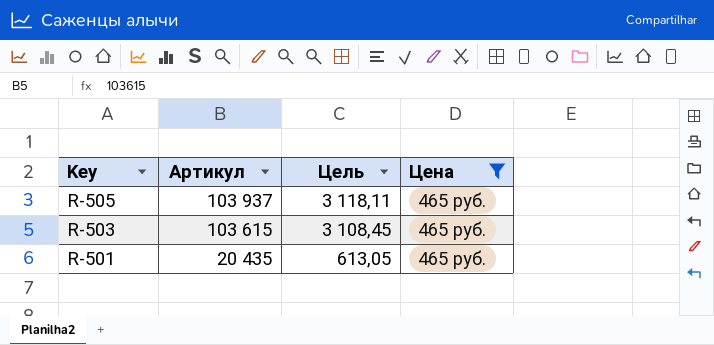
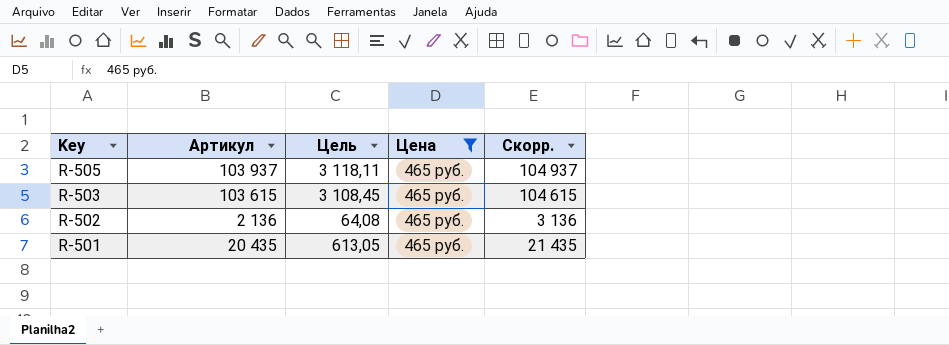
column Скорр. | formula: none -> [Артикул] + 1000
row R-502: none -> 2 136 | 64,08 | 465 руб. | 3 136

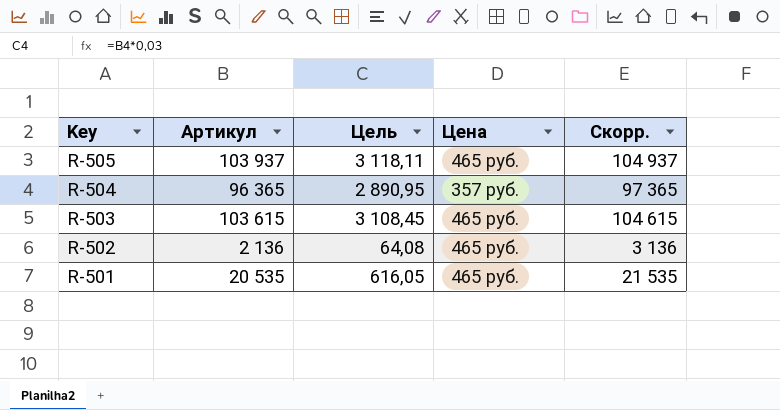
filter: Цена = 465 руб. -> none
R-501 | Артикул: 20 435 -> 20 535
R-501 | Цель: 613,05 -> 616,05
R-501 | Скорр.: 21 435 -> 21 535

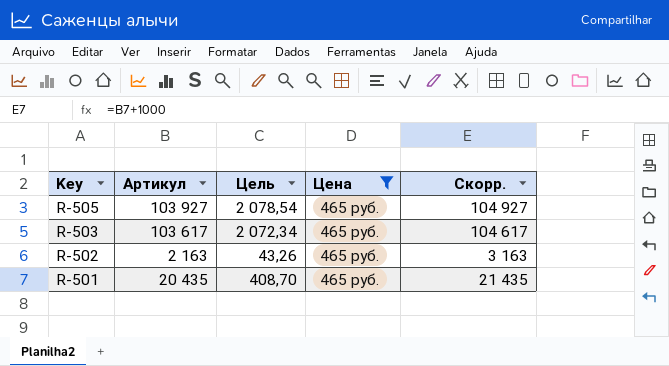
filter: none -> Цена = 465 руб.
column Цель | formula: [Артикул] * 0,03 -> [Артикул] * 0,02
R-505 | Артикул: 103 937 -> 103 927
R-505 | Скорр.: 104 937 -> 104 927
R-503 | Артикул: 103 615 -> 103 617
R-503 | Скорр.: 104 615 -> 104 617
R-502 | Артикул: 2 136 -> 2 163
R-502 | Скорр.: 3 136 -> 3 163
R-501 | Артикул: 20 535 -> 20 435
R-501 | Скорр.: 21 535 -> 21 435

